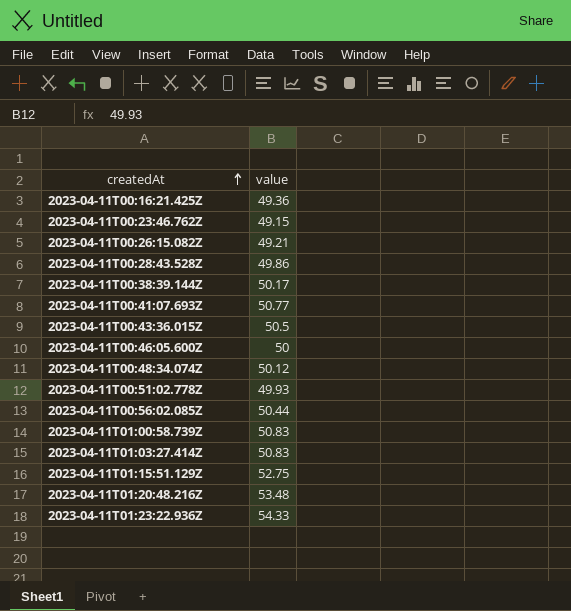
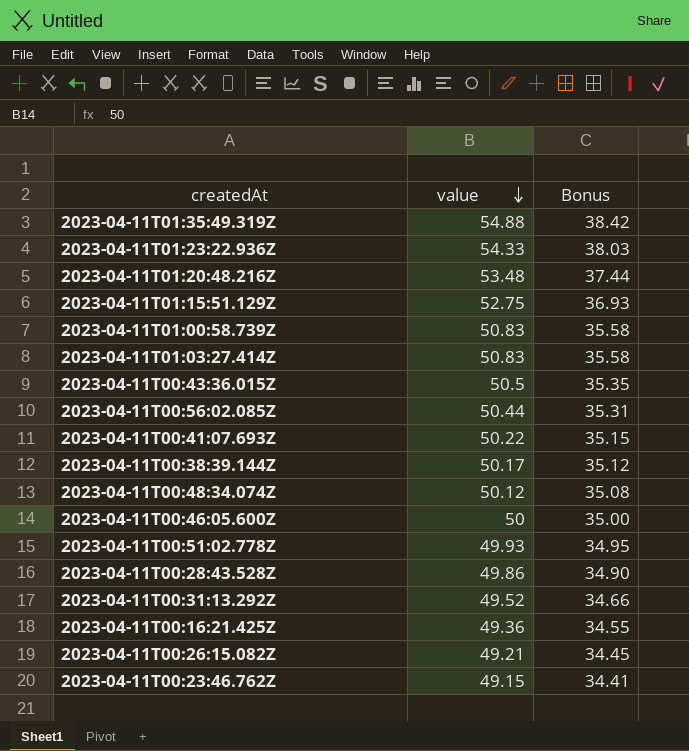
row order: createdAt ascending -> value descending
column Bonus | formula: none -> [value] * 0.7
row 2023-04-11T01:35:49.319Z: none -> 54.88 | 38.42
2023-04-11T00:41:07.693Z | value: 50.77 -> 50.22
row 2023-04-11T00:31:13.292Z: none -> 49.52 | 34.66

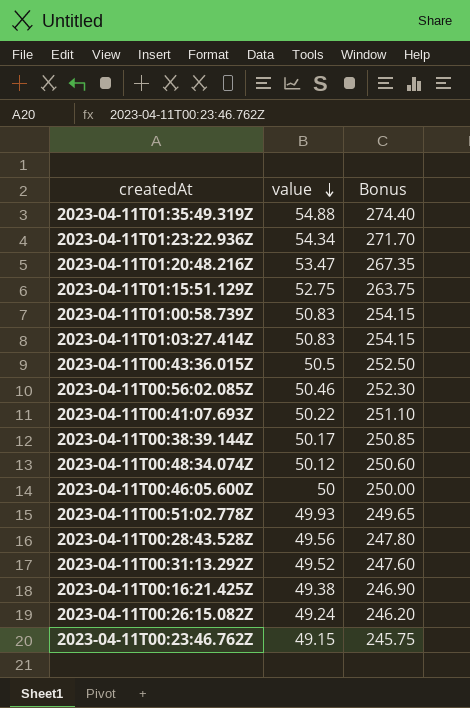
column Bonus | formula: [value] * 0.7 -> [value] * 5
2023-04-11T01:23:22.936Z | value: 54.33 -> 54.34
2023-04-11T01:20:48.216Z | value: 53.48 -> 53.47
2023-04-11T00:56:02.085Z | value: 50.44 -> 50.46
2023-04-11T00:28:43.528Z | value: 49.86 -> 49.56
2023-04-11T00:16:21.425Z | value: 49.36 -> 49.38
2023-04-11T00:26:15.082Z | value: 49.21 -> 49.24

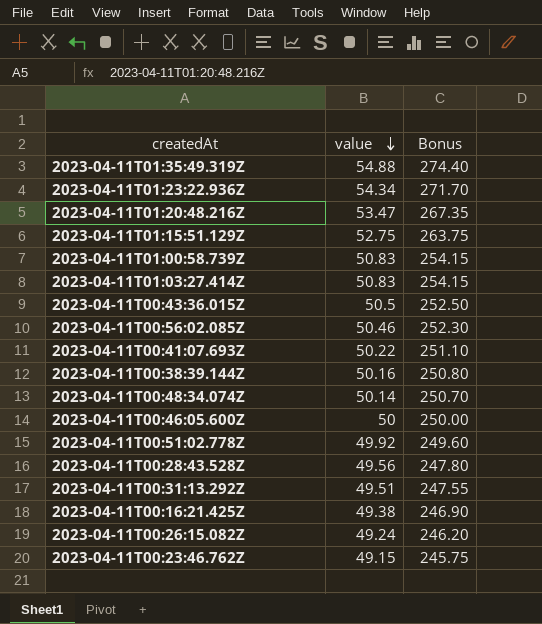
2023-04-11T00:38:39.144Z | value: 50.17 -> 50.16
2023-04-11T00:38:39.144Z | Bonus: 250.85 -> 250.80
2023-04-11T00:48:34.074Z | value: 50.12 -> 50.14
2023-04-11T00:48:34.074Z | Bonus: 250.60 -> 250.70
2023-04-11T00:51:02.778Z | value: 49.93 -> 49.92
2023-04-11T00:51:02.778Z | Bonus: 249.65 -> 249.60
2023-04-11T00:31:13.292Z | value: 49.52 -> 49.51
2023-04-11T00:31:13.292Z | Bonus: 247.60 -> 247.55

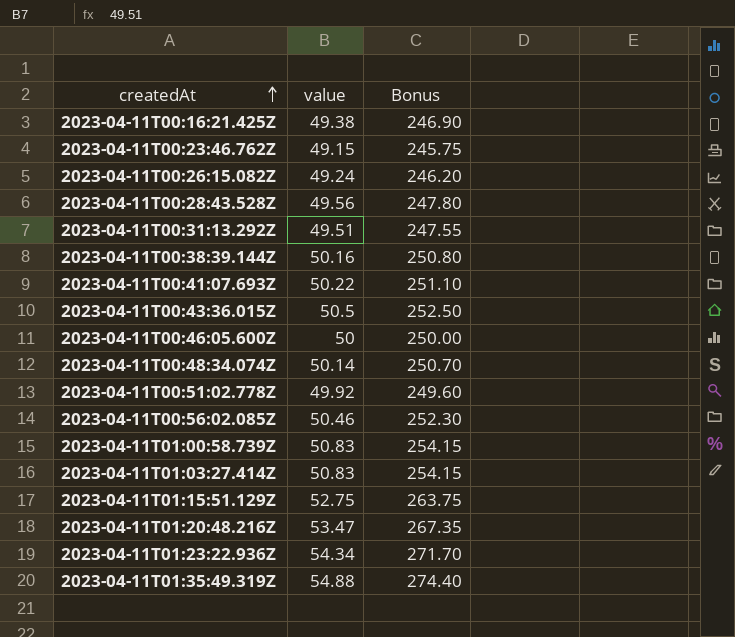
row order: value descending -> createdAt ascending

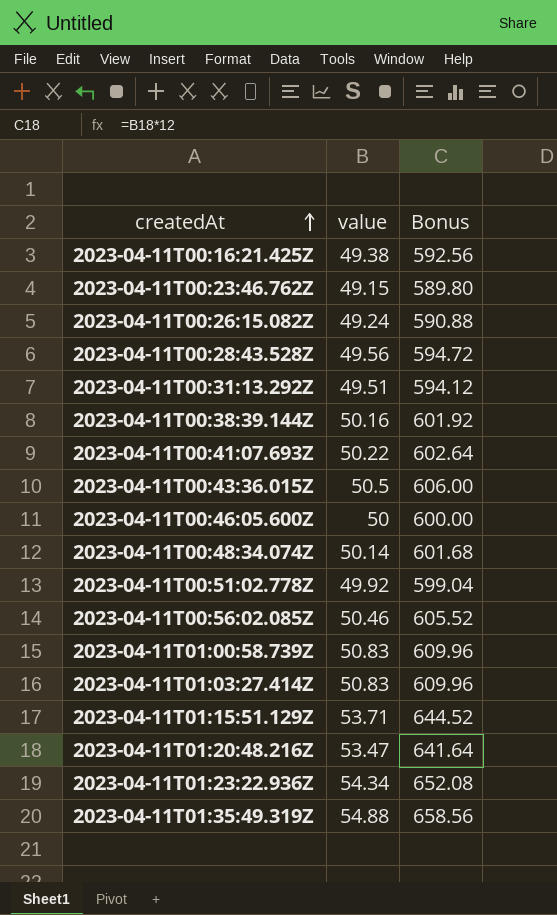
column Bonus | formula: [value] * 5 -> [value] * 12
2023-04-11T01:15:51.129Z | value: 52.75 -> 53.71

